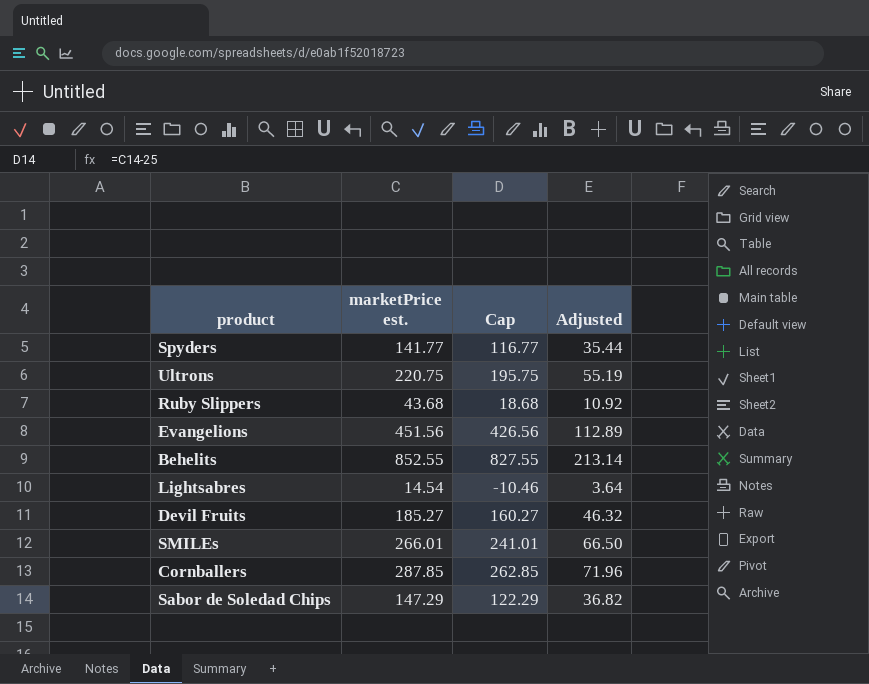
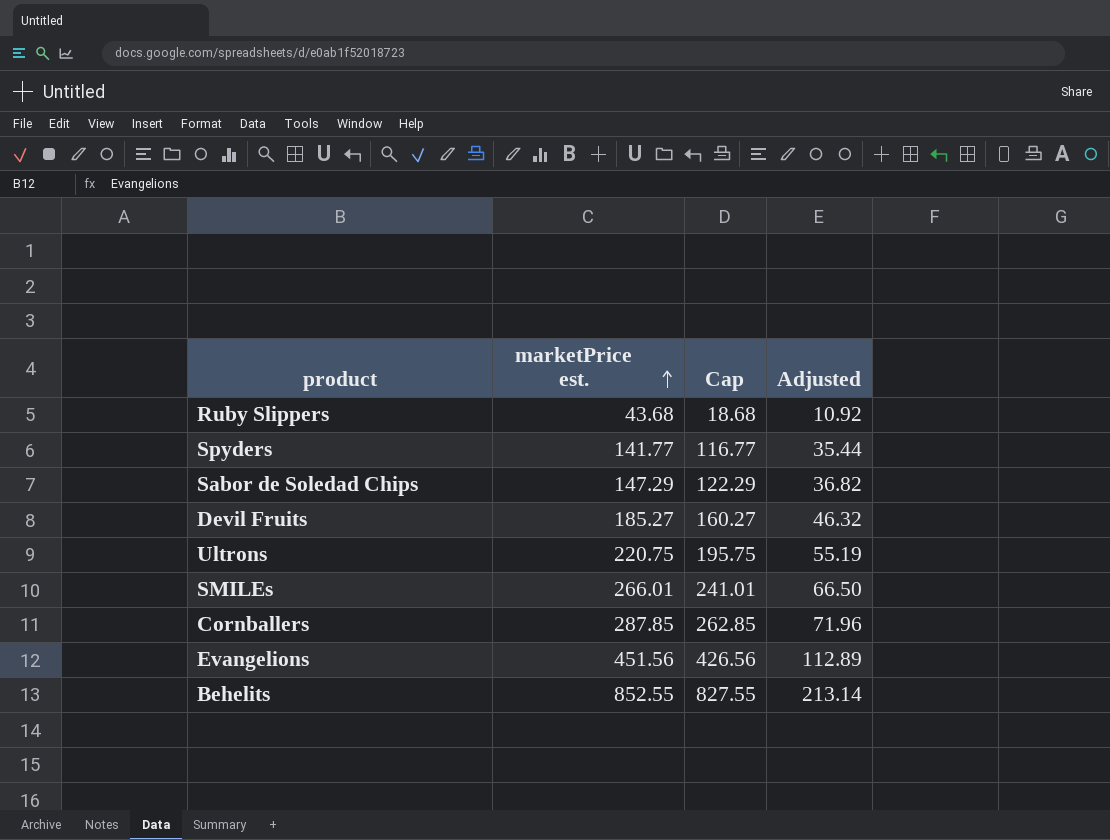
row order: none -> marketPrice est. ascending
row Lightsabres: 14.54 | -10.46 | 3.64 -> none

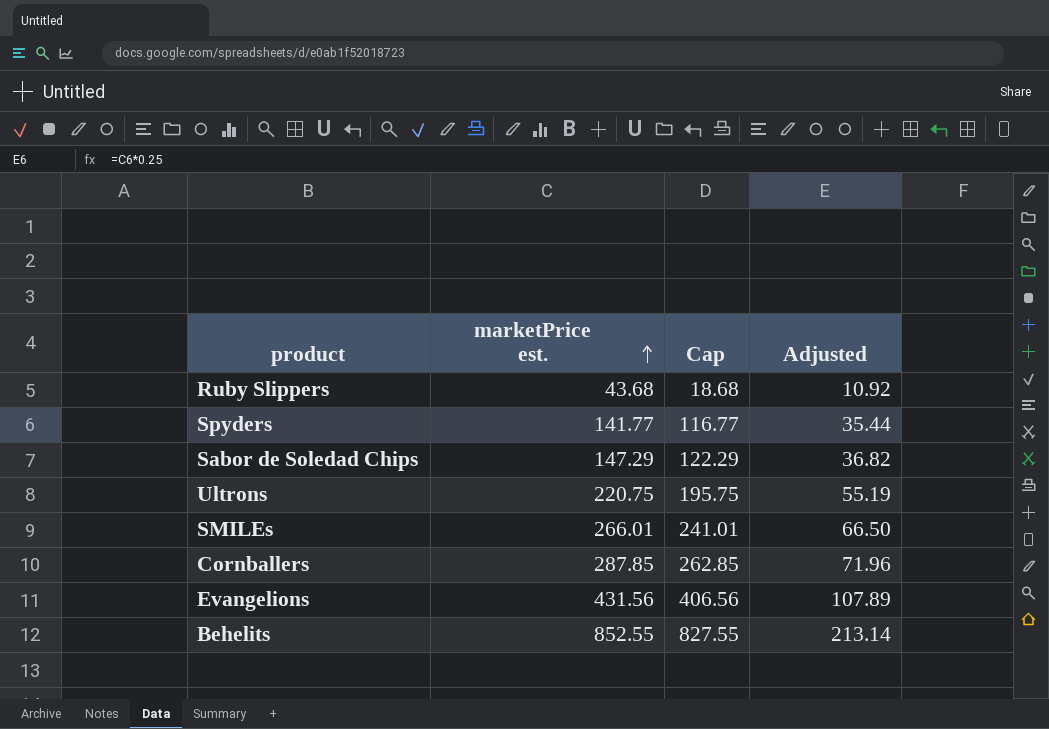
row Devil Fruits: 185.27 | 160.27 | 46.32 -> none
Evangelions | marketPrice est.: 451.56 -> 431.56
Evangelions | Cap: 426.56 -> 406.56
Evangelions | Adjusted: 112.89 -> 107.89

